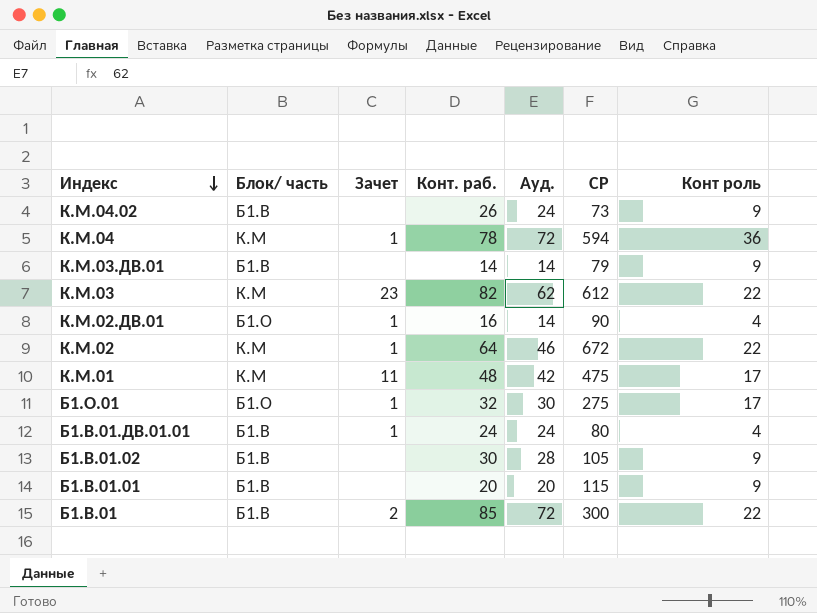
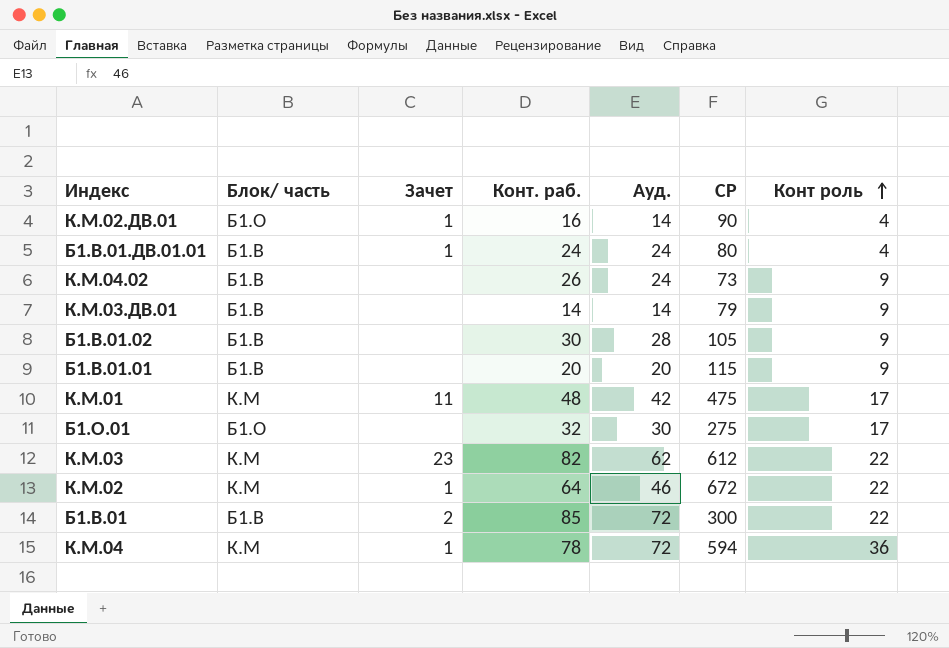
row order: Индекс descending -> Конт роль ascending
Б1.О.01 | Зачет: 1 -> none

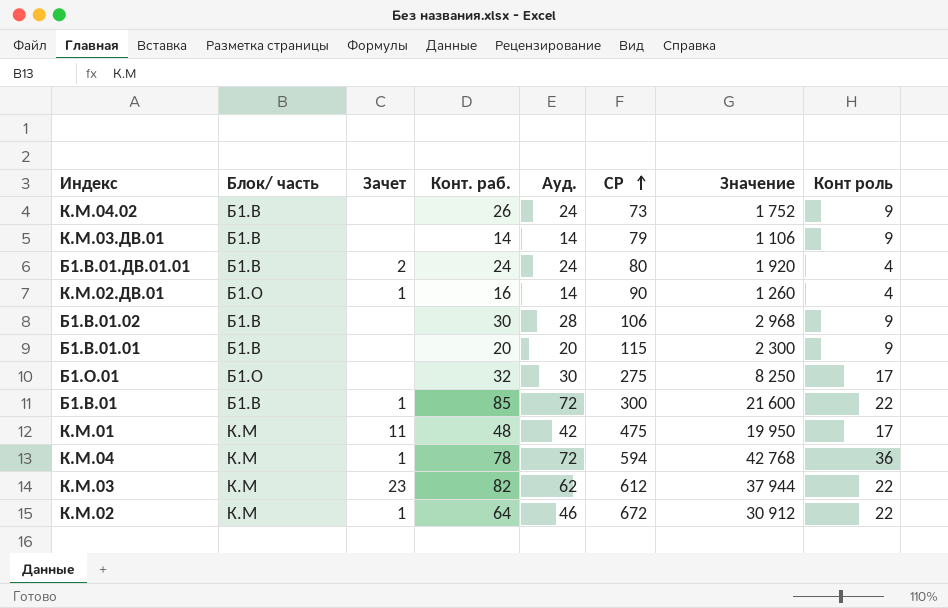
row order: Конт роль ascending -> СР ascending
column Значение | formula: none -> [Ауд.] * [СР]
Б1.В.01.ДВ.01.01 | Зачет: 1 -> 2
Б1.В.01.02 | СР: 105 -> 106
Б1.В.01 | Зачет: 2 -> 1

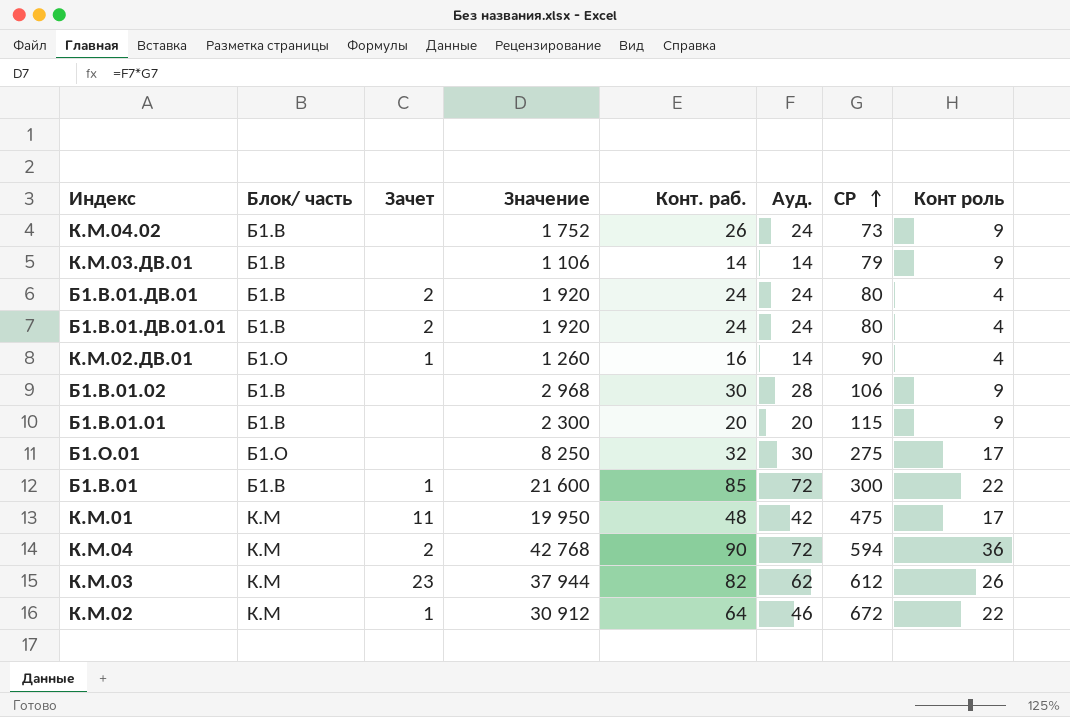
column Значение | position: 7 -> 4
row Б1.В.01.ДВ.01: none -> Б1.В | 2 | 1 920 | 24 | 24 | 80 | 4
К.М.04 | Зачет: 1 -> 2
К.М.04 | Конт. раб.: 78 -> 90
К.М.03 | Конт роль: 22 -> 26

